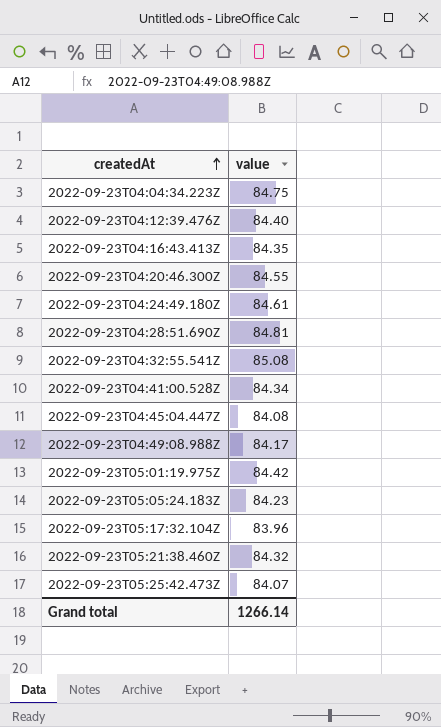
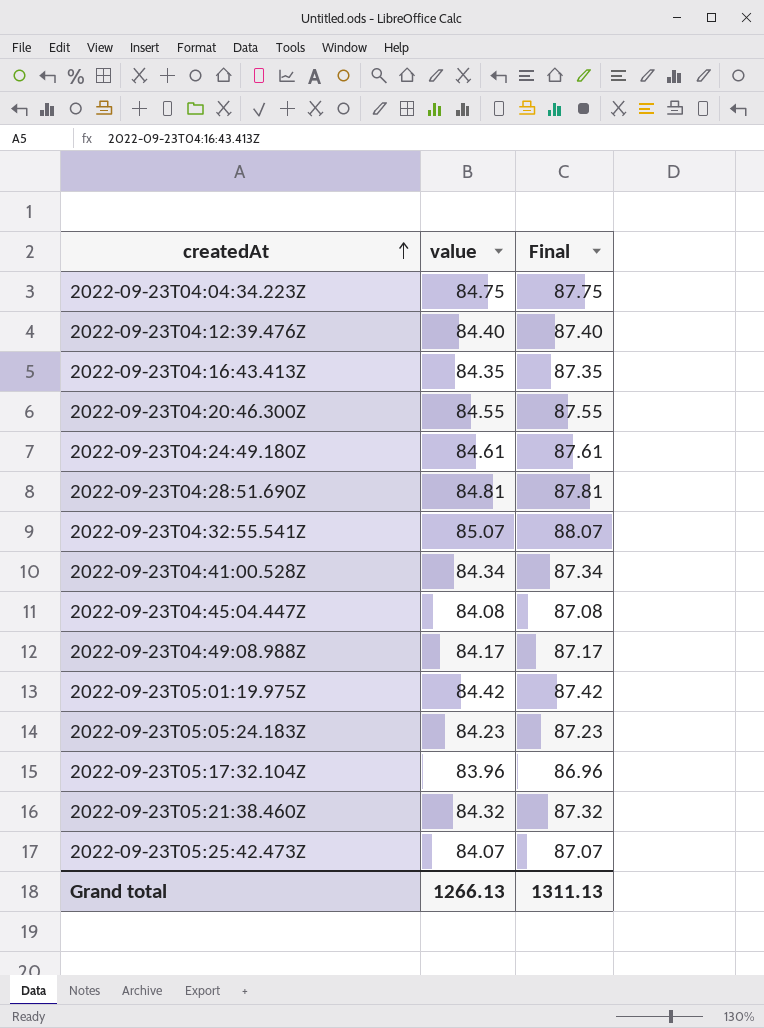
column Final | formula: none -> [value] + 3
2022-09-23T04:32:55.541Z | value: 85.08 -> 85.07
Grand total | value: 1266.14 -> 1266.13

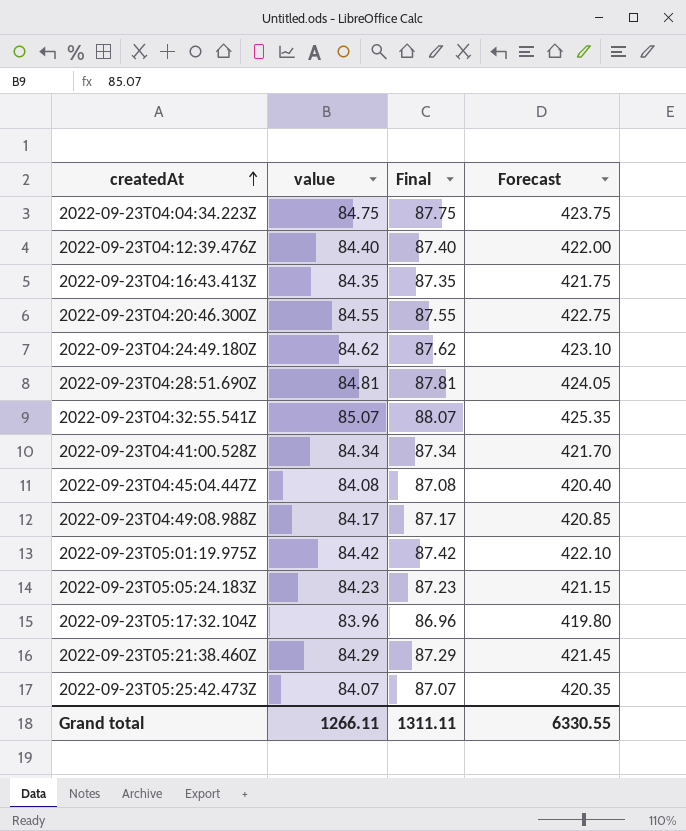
column Forecast | formula: none -> [value] * 5
2022-09-23T04:24:49.180Z | value: 84.61 -> 84.62
2022-09-23T04:24:49.180Z | Final: 87.61 -> 87.62
2022-09-23T05:21:38.460Z | value: 84.32 -> 84.29
2022-09-23T05:21:38.460Z | Final: 87.32 -> 87.29
Grand total | value: 1266.13 -> 1266.11
Grand total | Final: 1311.13 -> 1311.11

